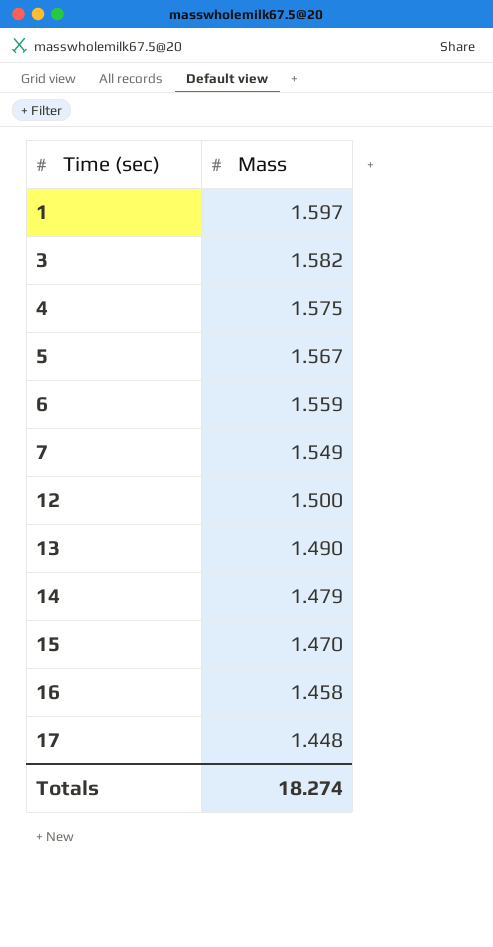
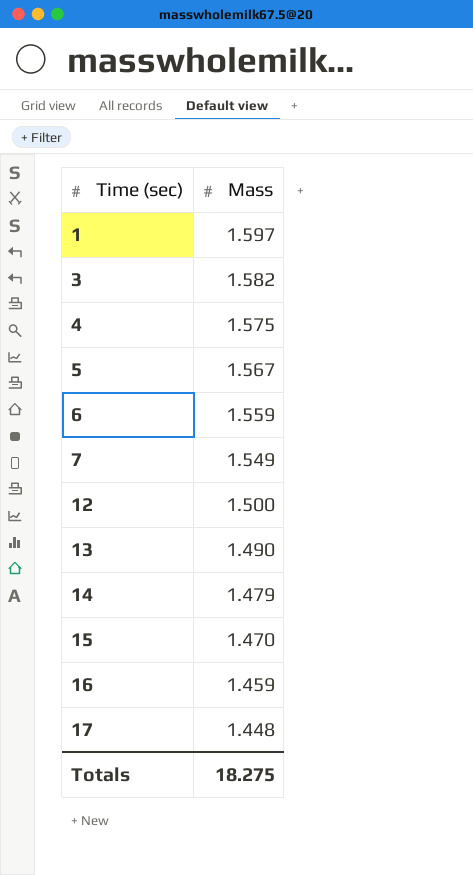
16 | Mass: 1.458 -> 1.459
Totals | Mass: 18.274 -> 18.275

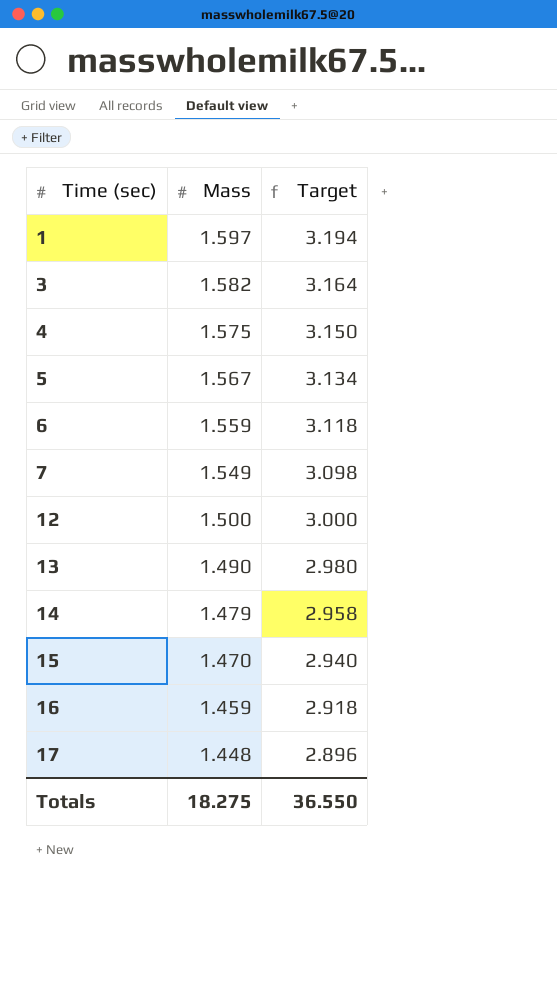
column Target | formula: none -> [Mass] * 2

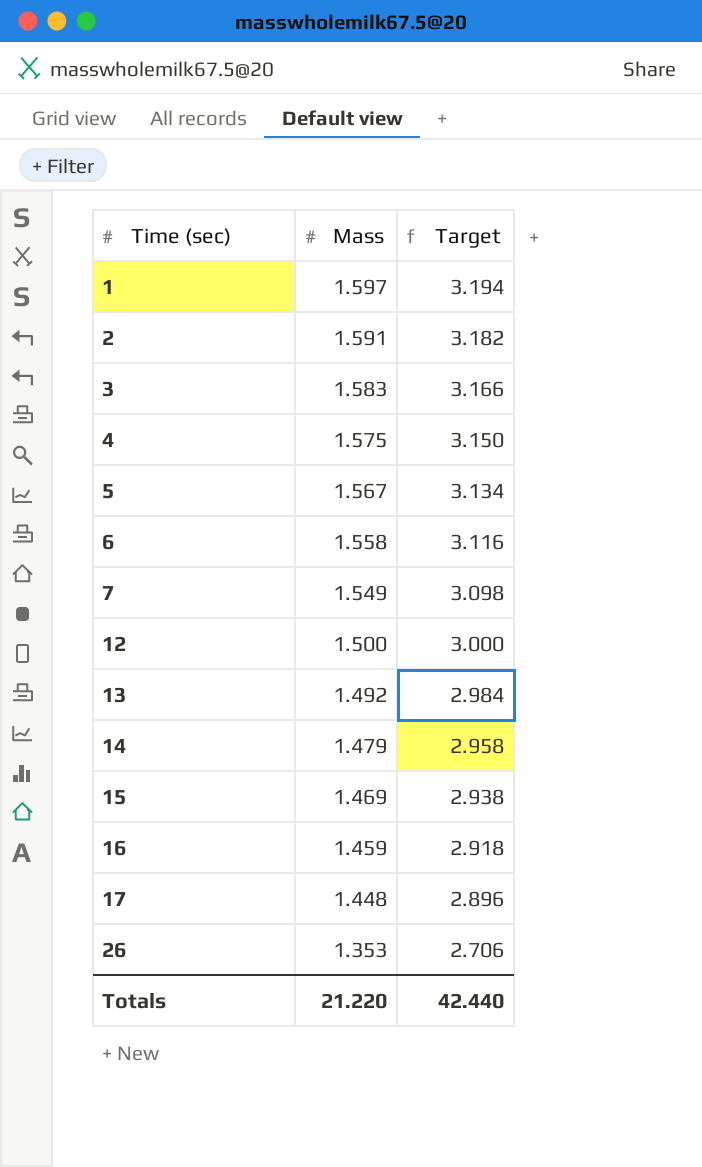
row 2: none -> 1.591 | 3.182
3 | Mass: 1.582 -> 1.583
3 | Target: 3.164 -> 3.166
6 | Mass: 1.559 -> 1.558
6 | Target: 3.118 -> 3.116
13 | Mass: 1.490 -> 1.492
13 | Target: 2.980 -> 2.984
15 | Mass: 1.470 -> 1.469
15 | Target: 2.940 -> 2.938
row 26: none -> 1.353 | 2.706
Totals | Mass: 18.275 -> 21.220
Totals | Target: 36.550 -> 42.440

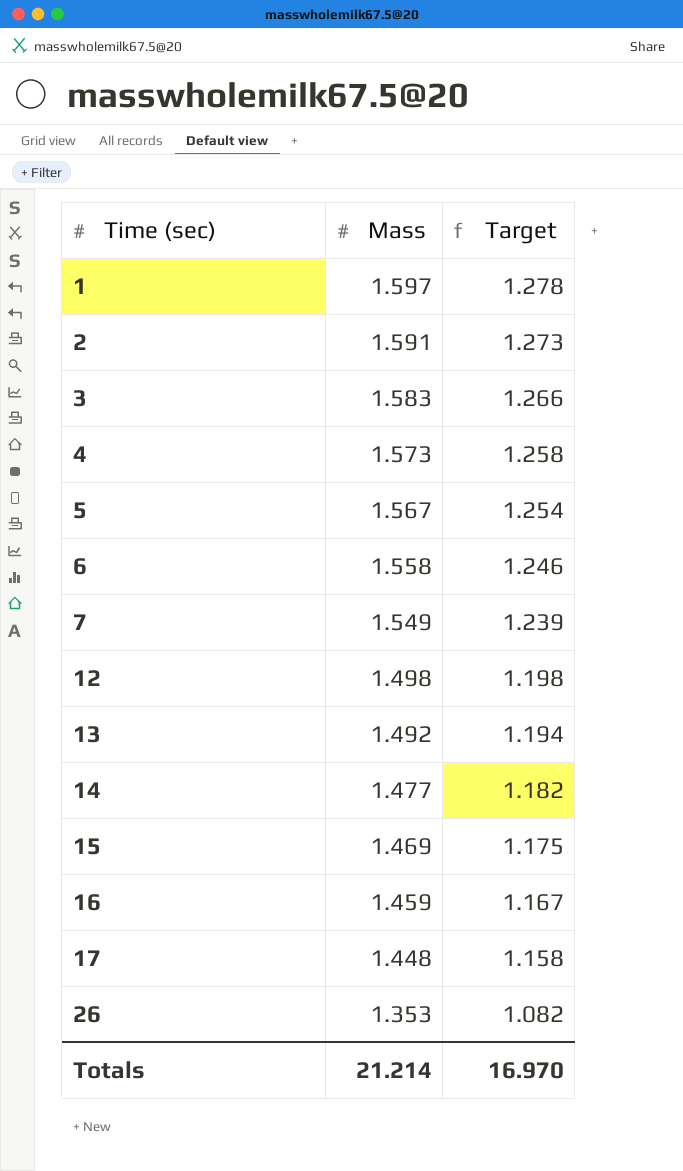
column Target | formula: [Mass] * 2 -> [Mass] * 0.8
4 | Mass: 1.575 -> 1.573
12 | Mass: 1.500 -> 1.498
14 | Mass: 1.479 -> 1.477
Totals | Mass: 21.220 -> 21.214
Totals | Target: 42.440 -> 16.970

